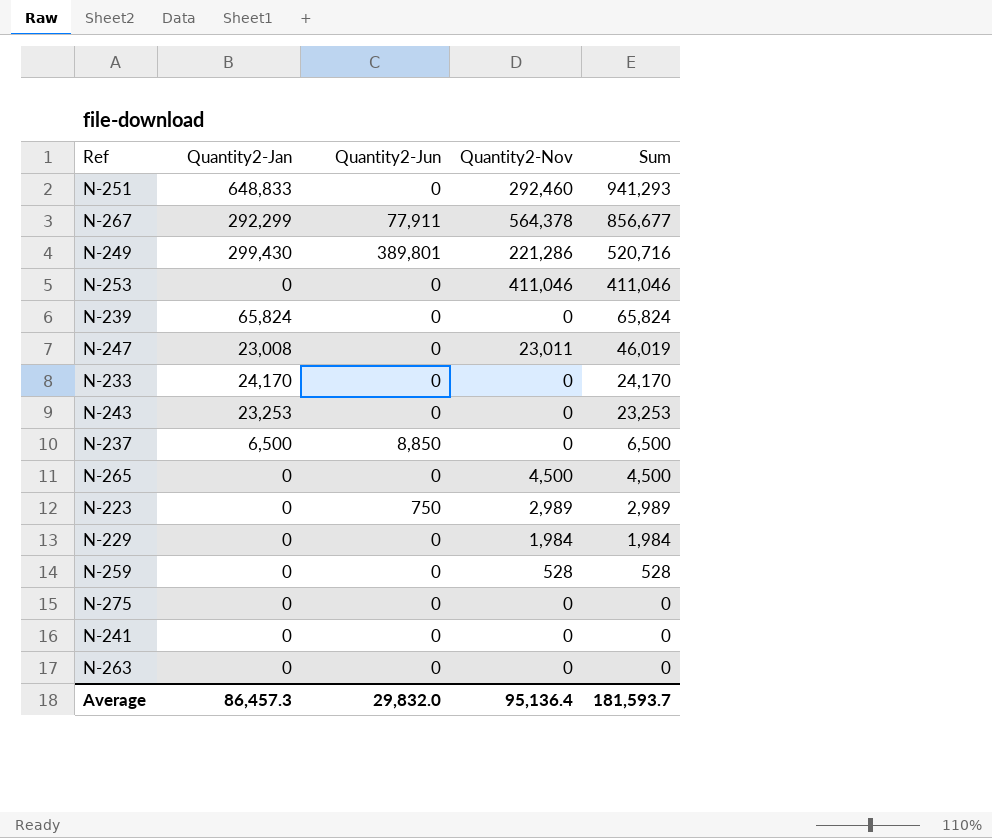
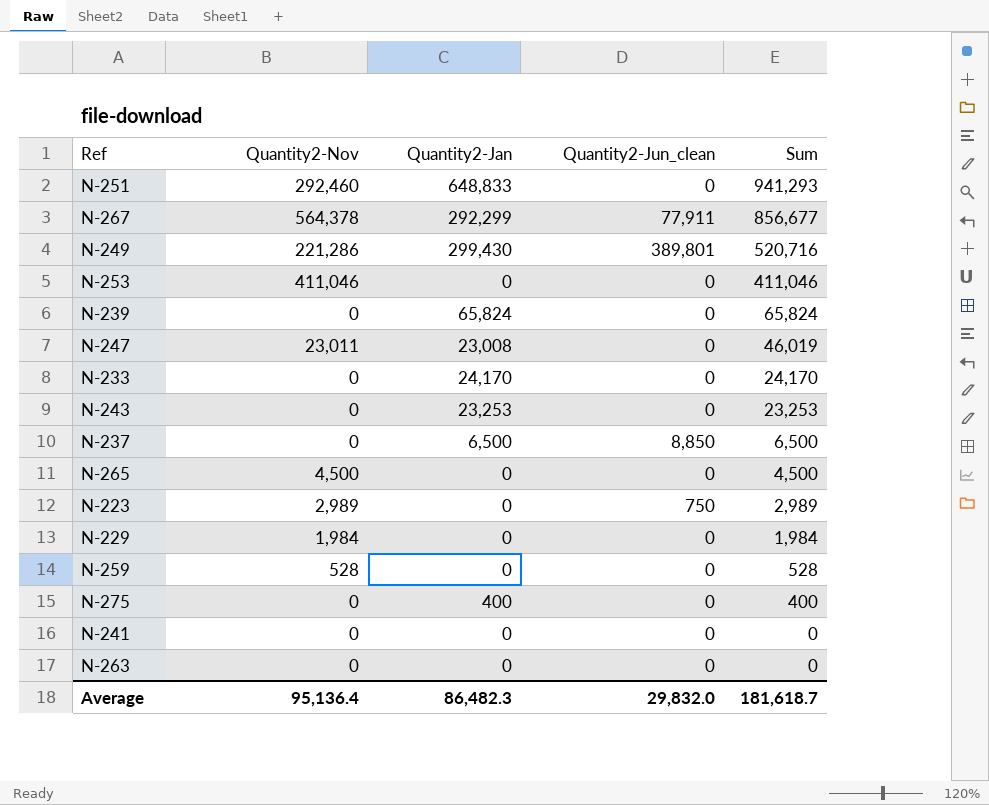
column Quantity2-Nov | position: 4 -> 2
column name: Quantity2-Jun -> Quantity2-Jun_clean
N-275 | Quantity2-Jan: 0 -> 400
N-275 | Sum: 0 -> 400
Average | Quantity2-Jan: 86,457.3 -> 86,482.3
Average | Sum: 181,593.7 -> 181,618.7

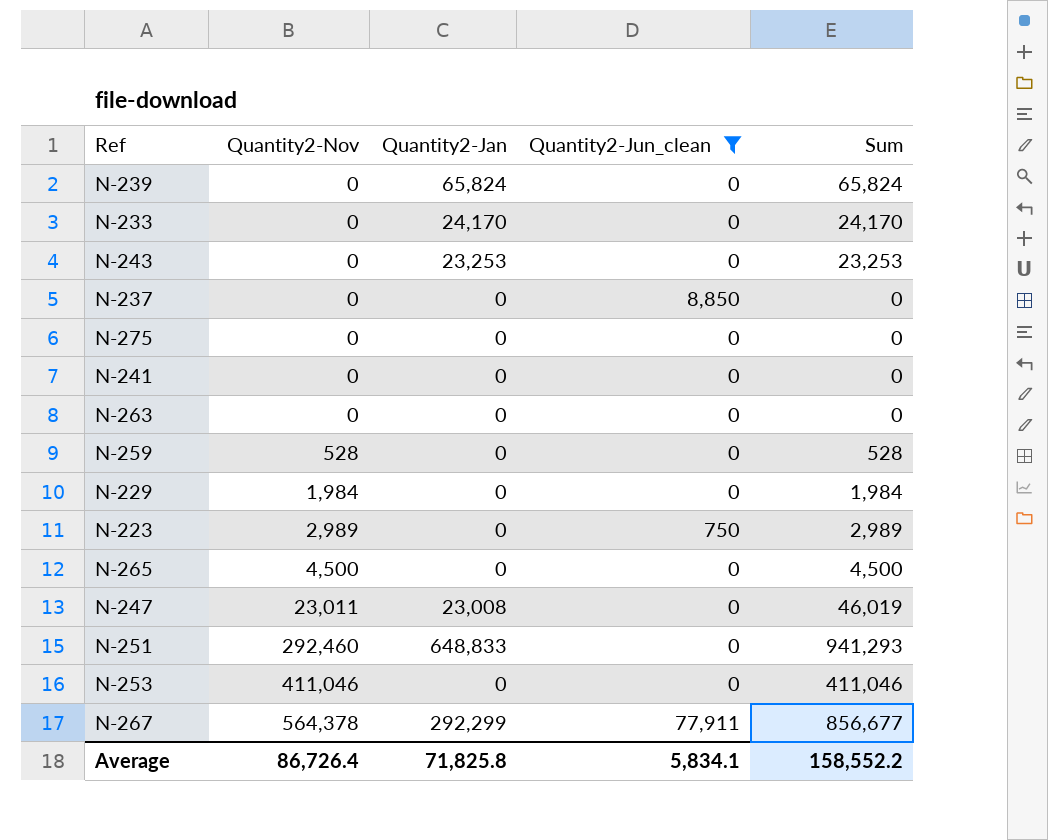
filter: none -> Quantity2-Jun_clean != 389,801
row order: Sum descending -> Quantity2-Nov ascending
N-237 | Quantity2-Jan: 6,500 -> 0
N-237 | Sum: 6,500 -> 0
N-275 | Quantity2-Jan: 400 -> 0
N-275 | Sum: 400 -> 0
Average | Quantity2-Nov: 95,136.4 -> 86,726.4
Average | Quantity2-Jan: 86,482.3 -> 71,825.8
Average | Quantity2-Jun_clean: 29,832.0 -> 5,834.1
Average | Sum: 181,618.7 -> 158,552.2

